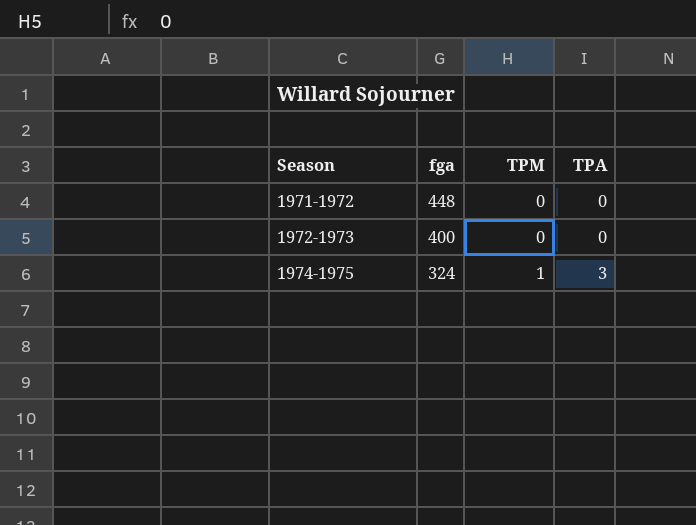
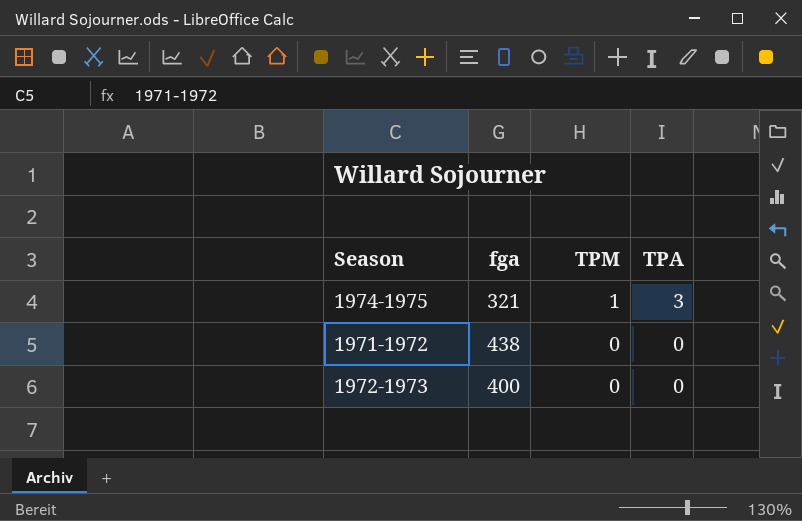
row order: Season ascending -> TPM descending
1974-1975 | fga: 324 -> 321
1971-1972 | fga: 448 -> 438

